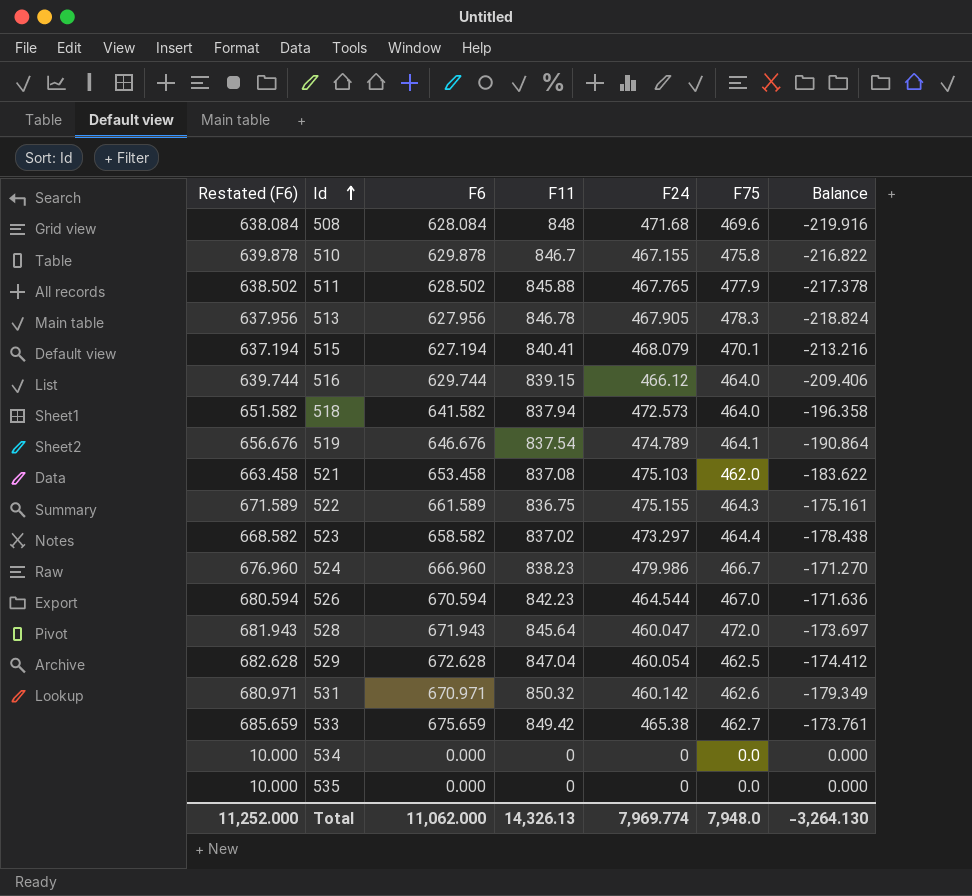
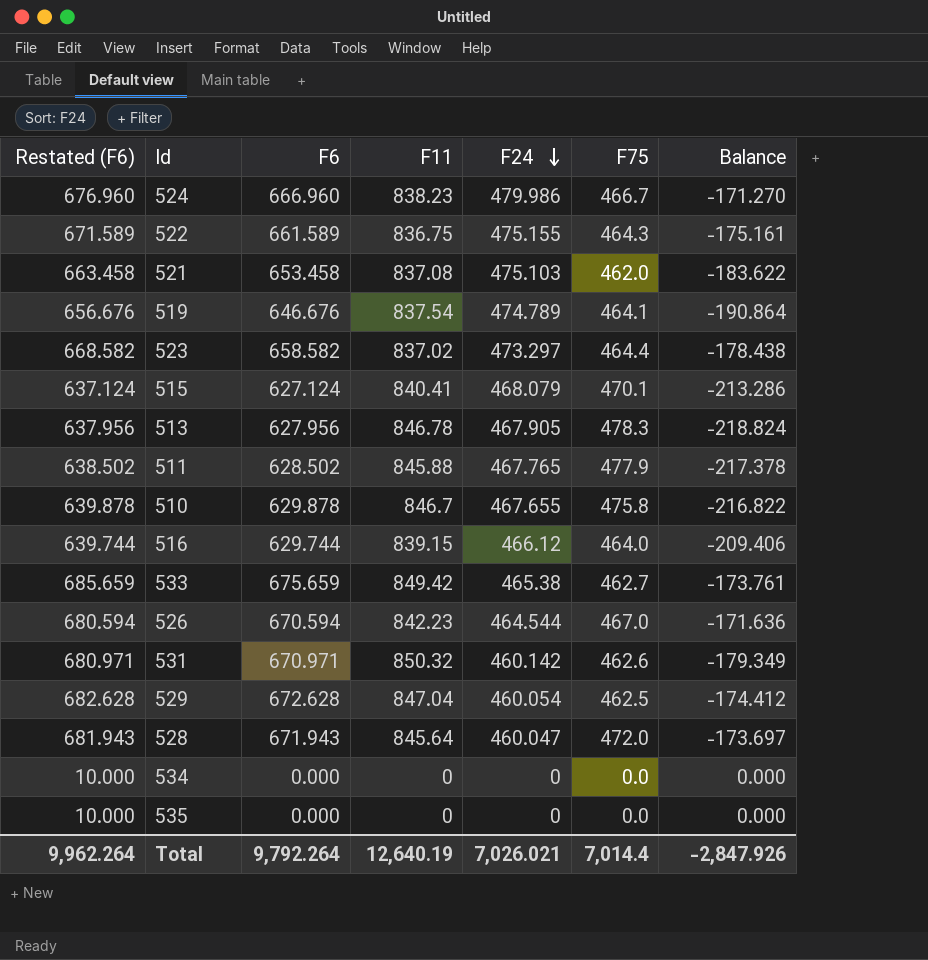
row order: Id ascending -> F24 descending
row 508: 638.084 | 628.084 | 848 | 471.68 | 469.6 | -219.916 -> none
row 518: 651.582 | 641.582 | 837.94 | 472.573 | 464.0 | -196.358 -> none
515 | Restated (F6): 637.194 -> 637.124
515 | F6: 627.194 -> 627.124
515 | Balance: -213.216 -> -213.286
510 | F24: 467.155 -> 467.655
Total | Restated (F6): 11,252.000 -> 9,962.264
Total | F6: 11,062.000 -> 9,792.264
Total | F11: 14,326.13 -> 12,640.19
Total | F24: 7,969.774 -> 7,026.021
Total | F75: 7,948.0 -> 7,014.4
Total | Balance: -3,264.130 -> -2,847.926

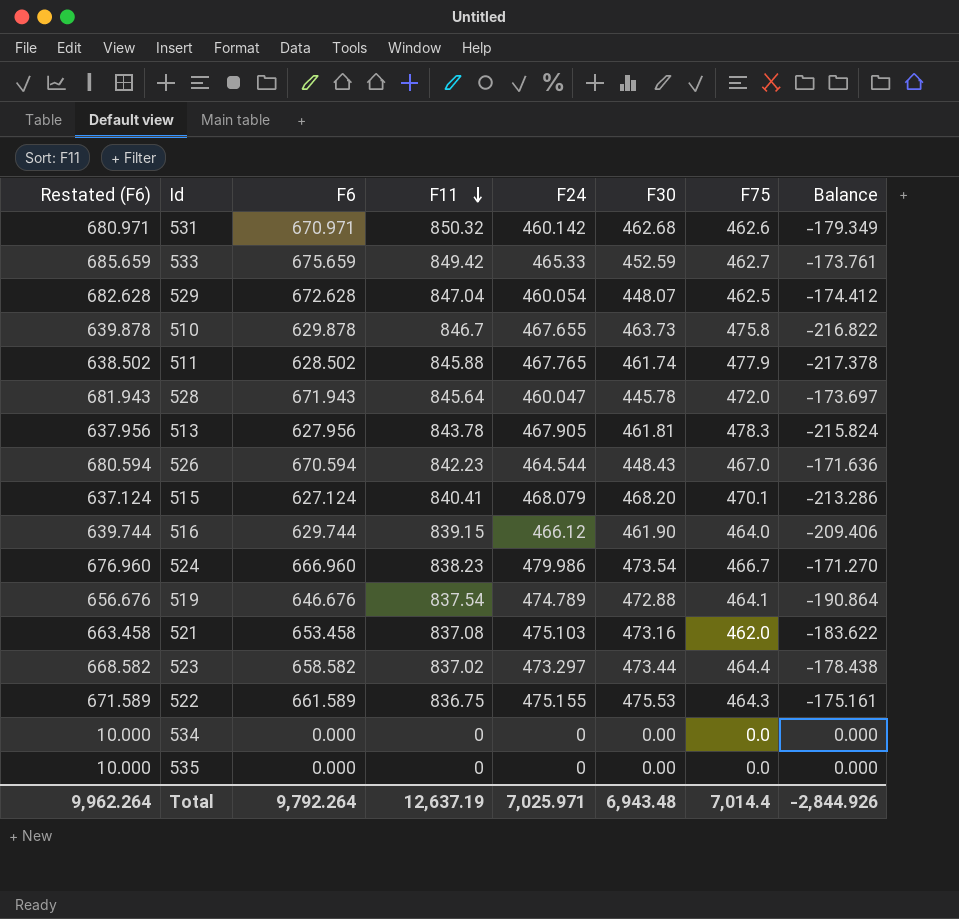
row order: F24 descending -> F11 descending
column F30 | position: none -> 6
533 | F24: 465.38 -> 465.33
513 | F11: 846.78 -> 843.78
513 | Balance: -218.824 -> -215.824
Total | F11: 12,640.19 -> 12,637.19
Total | F24: 7,026.021 -> 7,025.971
Total | Balance: -2,847.926 -> -2,844.926

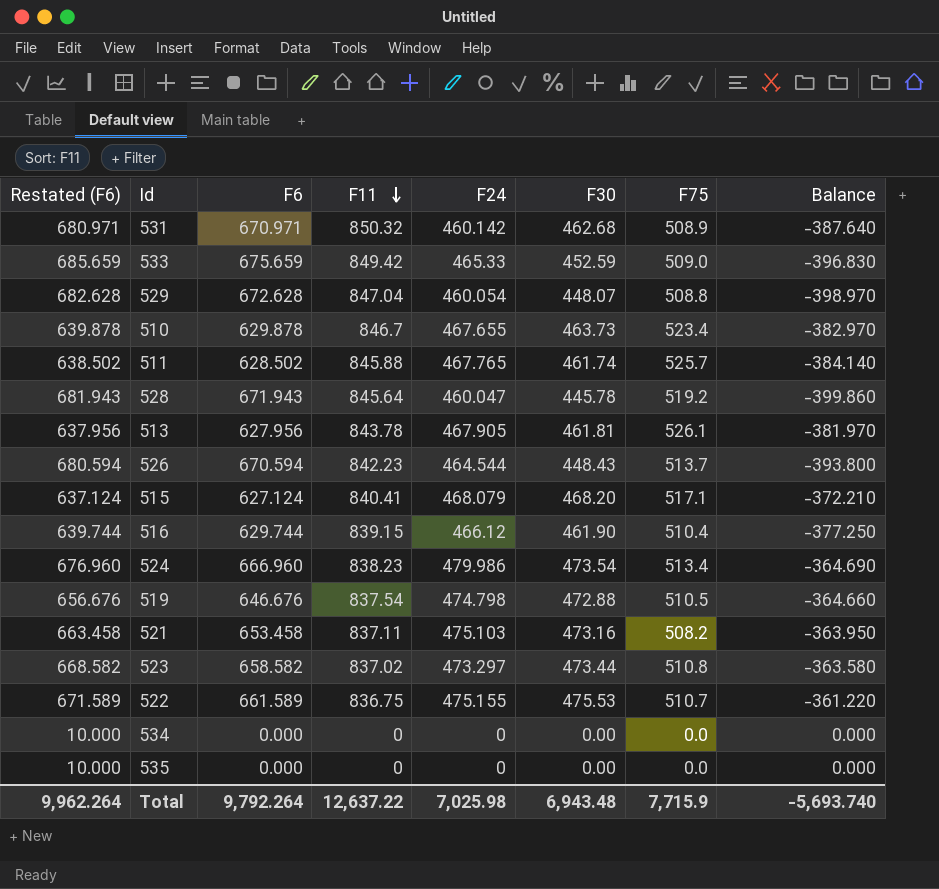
column Balance | formula: [F6] - [F11] -> [F30] - [F11]
531 | F75: 462.6 -> 508.9
533 | F75: 462.7 -> 509.0
529 | F75: 462.5 -> 508.8
510 | F75: 475.8 -> 523.4
511 | F75: 477.9 -> 525.7
528 | F75: 472.0 -> 519.2
513 | F75: 478.3 -> 526.1
526 | F75: 467.0 -> 513.7
515 | F75: 470.1 -> 517.1
516 | F75: 464.0 -> 510.4
524 | F75: 466.7 -> 513.4
519 | F24: 474.789 -> 474.798
519 | F75: 464.1 -> 510.5
521 | F11: 837.08 -> 837.11
521 | F75: 462.0 -> 508.2
523 | F75: 464.4 -> 510.8
522 | F75: 464.3 -> 510.7
Total | F11: 12,637.19 -> 12,637.22
Total | F24: 7,025.971 -> 7,025.98
Total | F75: 7,014.4 -> 7,715.9
Total | Balance: -2,844.926 -> -5,693.740

